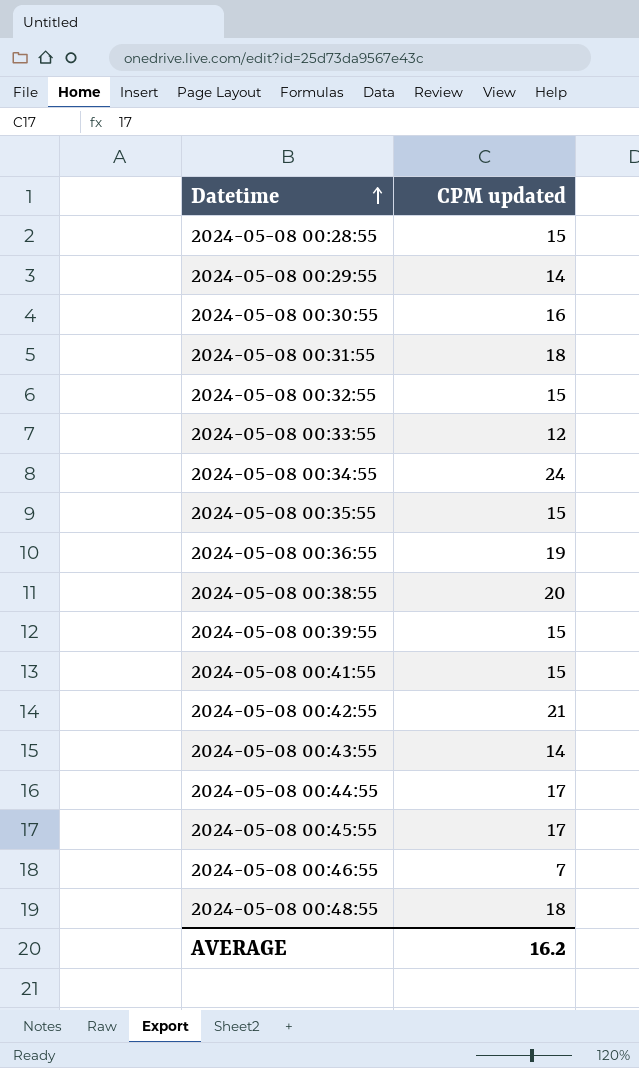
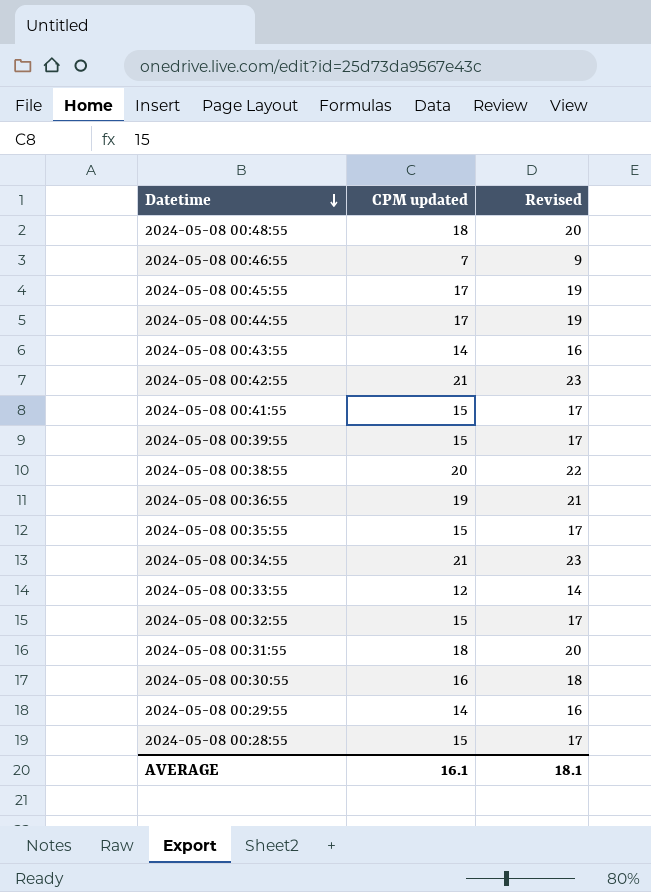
row order: Datetime ascending -> Datetime descending
column Revised | formula: none -> [CPM updated] + 2
2024-05-08 00:34:55 | CPM updated: 24 -> 21
AVERAGE | CPM updated: 16.2 -> 16.1

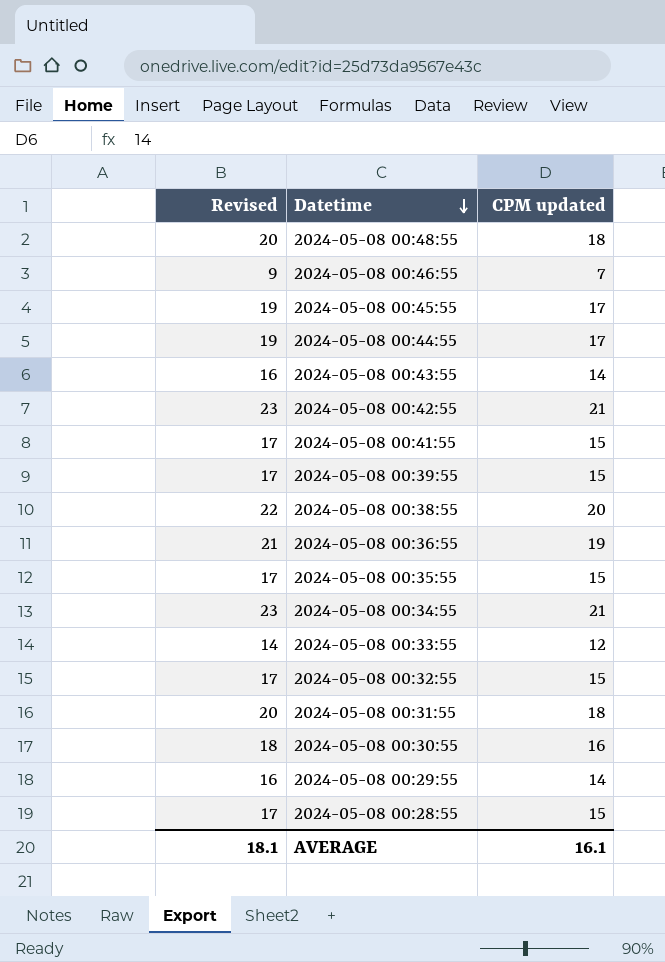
column Revised | position: 3 -> 1

